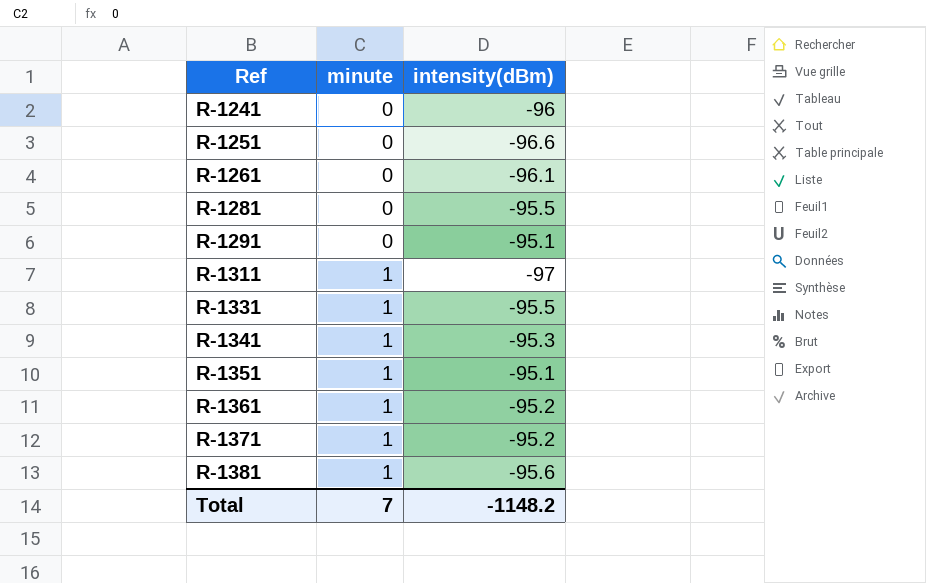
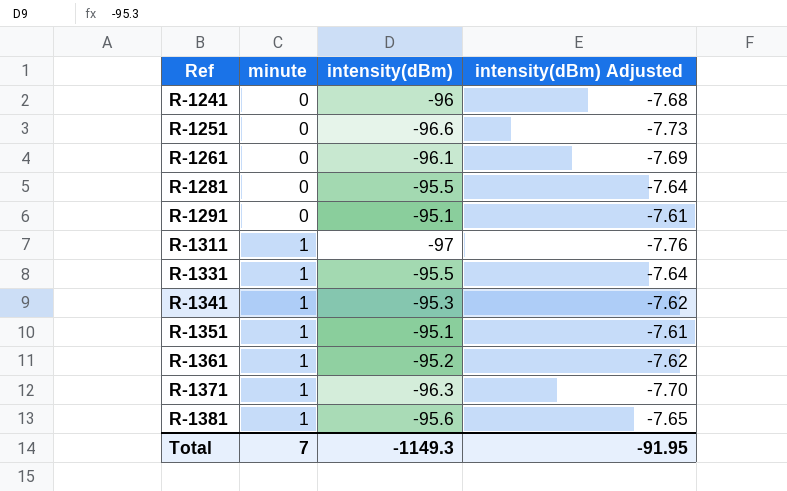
column intensity(dBm) Adjusted | formula: none -> [intensity(dBm)] * 0.08
R-1371 | intensity(dBm): -95.2 -> -96.3
Total | intensity(dBm): -1148.2 -> -1149.3

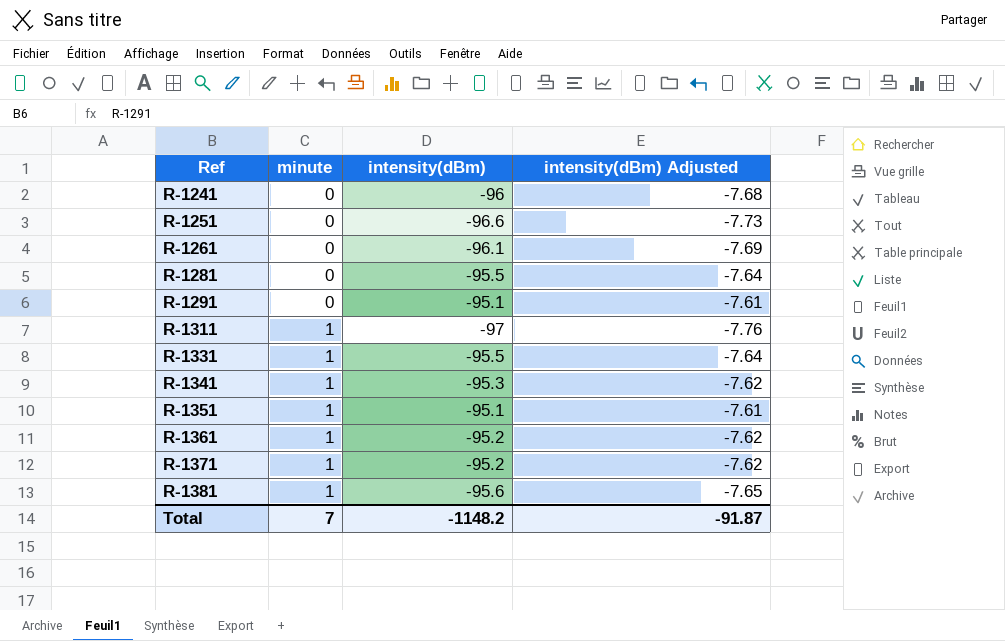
R-1371 | intensity(dBm): -96.3 -> -95.2
R-1371 | intensity(dBm) Adjusted: -7.70 -> -7.62
Total | intensity(dBm): -1149.3 -> -1148.2
Total | intensity(dBm) Adjusted: -91.95 -> -91.87

